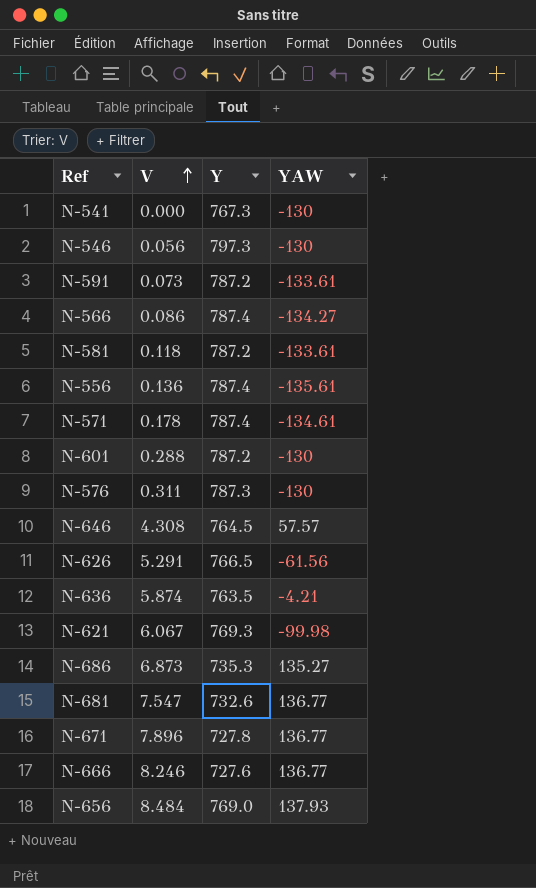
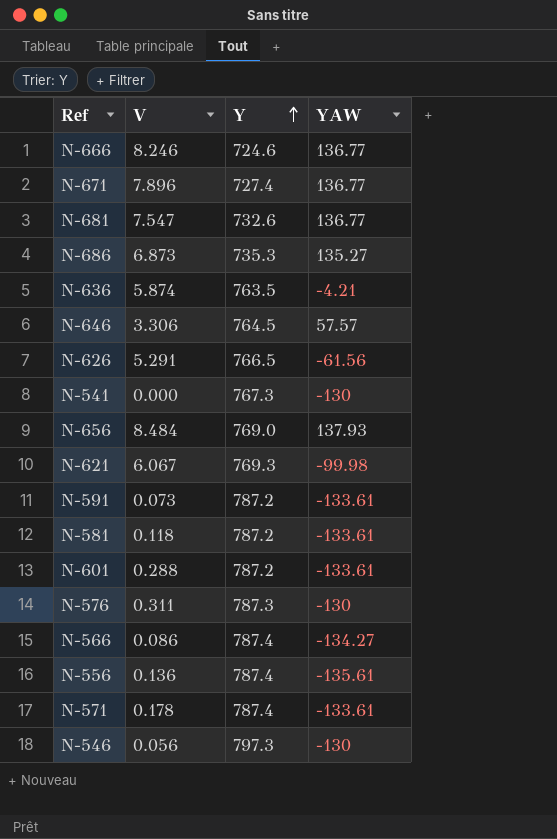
row order: V ascending -> Y ascending
N-666 | Y: 727.6 -> 724.6
N-671 | Y: 727.8 -> 727.4
N-646 | V: 4.308 -> 3.306
N-601 | YAW: -130 -> -133.61
N-571 | YAW: -134.61 -> -133.61

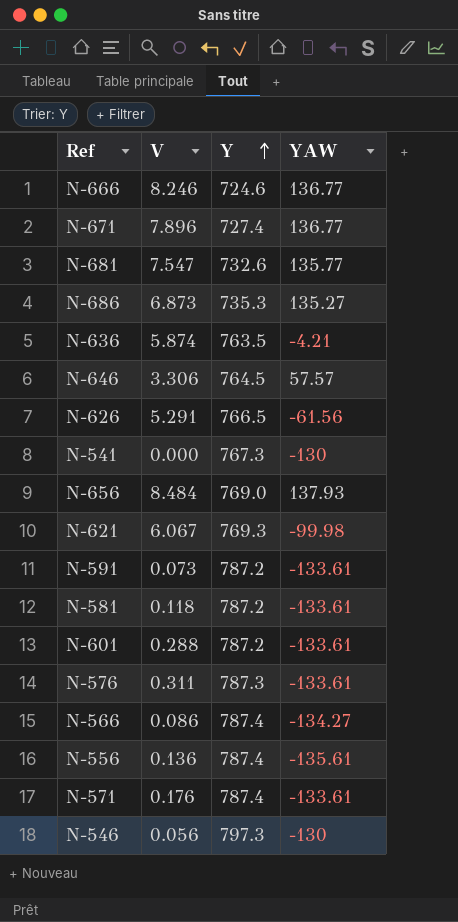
N-681 | YAW: 136.77 -> 135.77
N-576 | YAW: -130 -> -133.61
N-571 | V: 0.178 -> 0.176

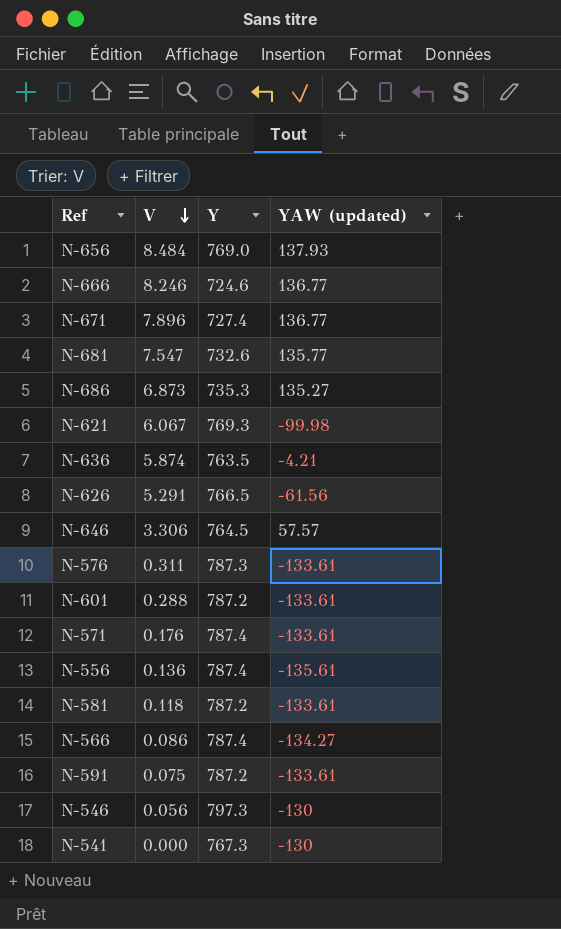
row order: Y ascending -> V descending
column name: YAW -> YAW (updated)
N-591 | V: 0.073 -> 0.075

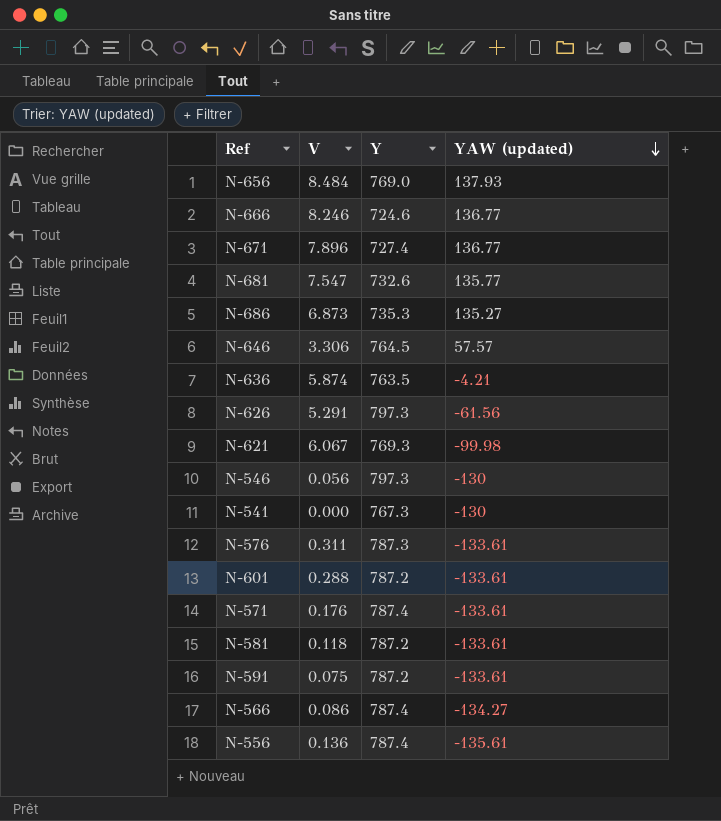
row order: V descending -> YAW (updated) descending
N-626 | Y: 766.5 -> 797.3

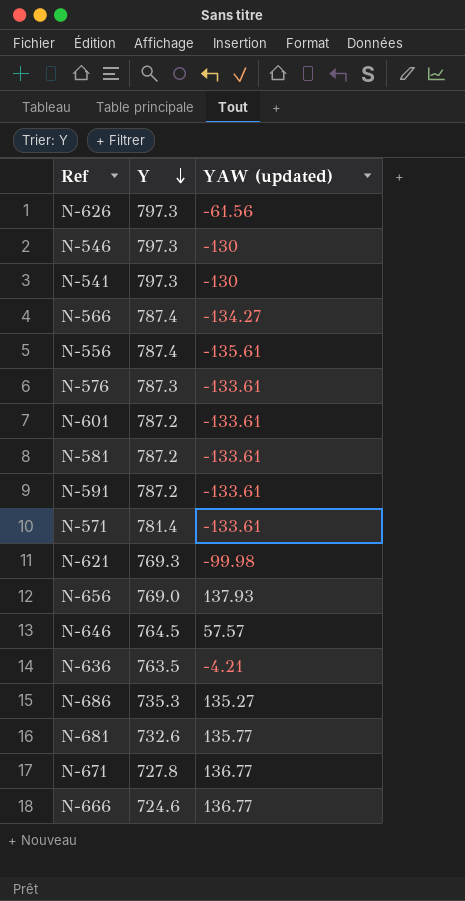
row order: YAW (updated) descending -> Y descending
column V | position: 2 -> none
N-541 | Y: 767.3 -> 797.3
N-571 | Y: 787.4 -> 781.4
N-671 | Y: 727.4 -> 727.8

